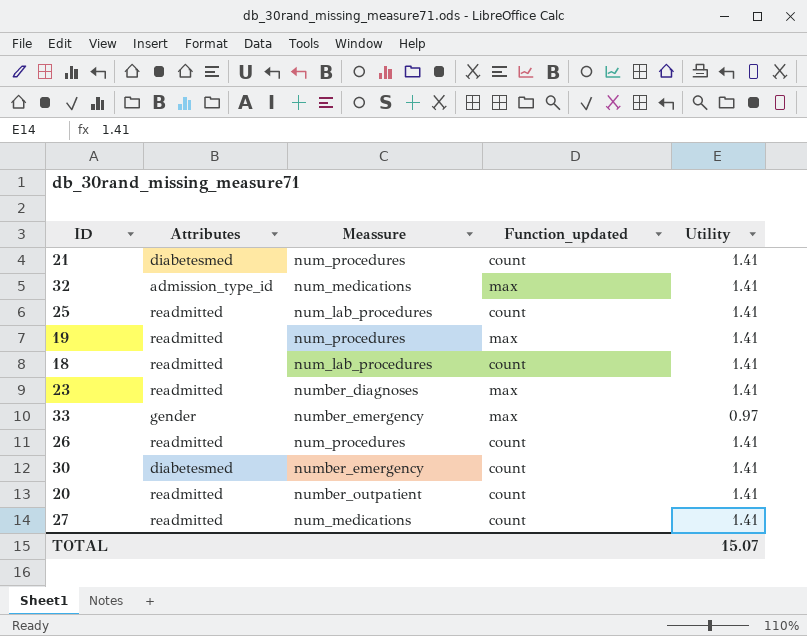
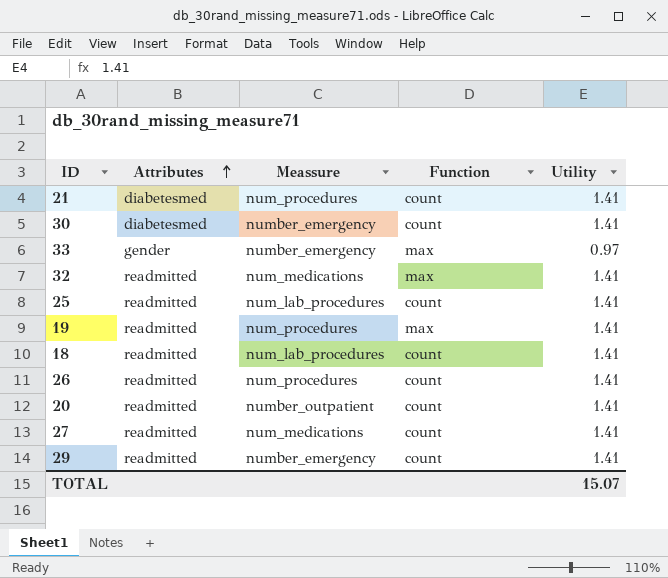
row order: none -> Attributes ascending
column name: Function_updated -> Function
row 23: readmitted | number_diagnoses | max | 1.41 -> none
32 | Attributes: admission_type_id -> readmitted
row 29: none -> readmitted | number_emergency | count | 1.41

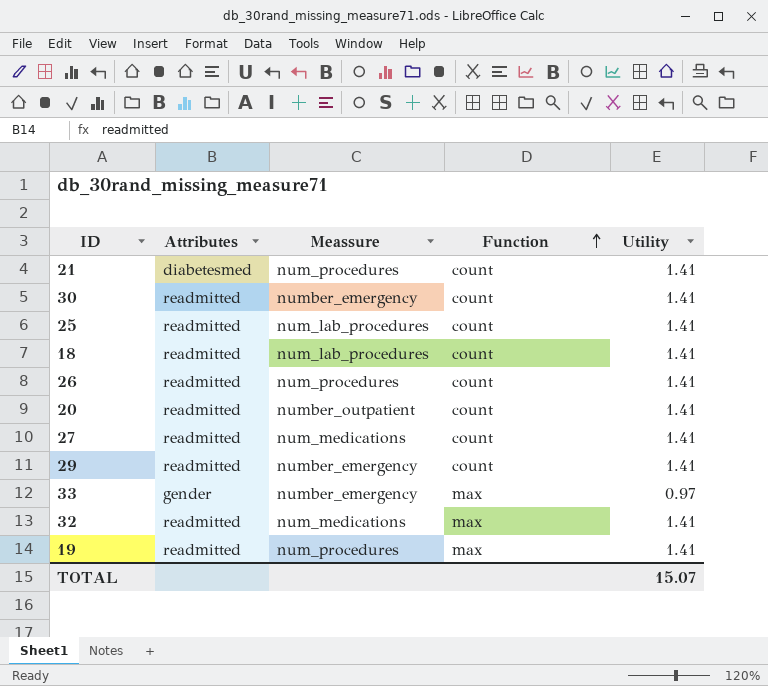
row order: Attributes ascending -> Function ascending
30 | Attributes: diabetesmed -> readmitted

